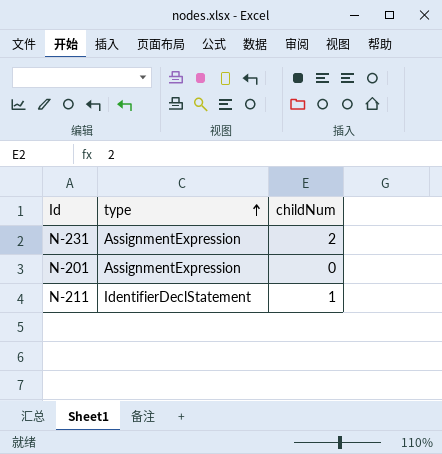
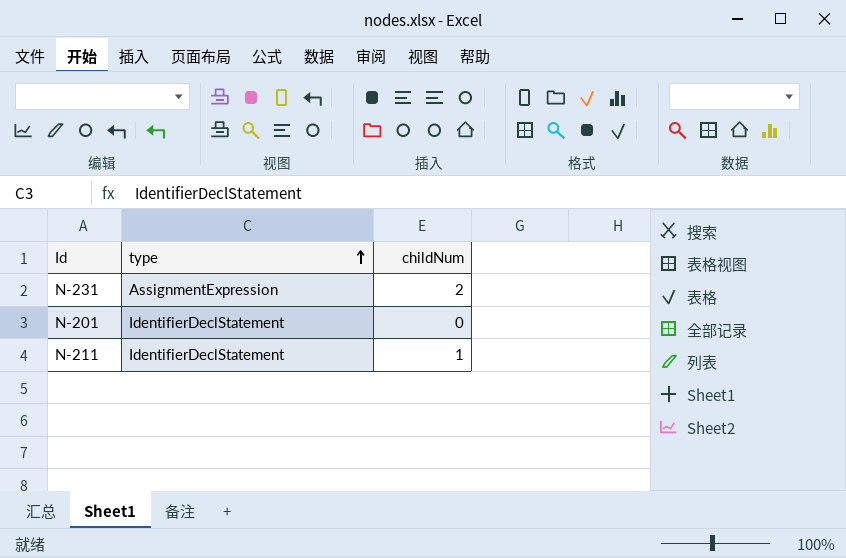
N-201 | type: AssignmentExpression -> IdentifierDeclStatement

